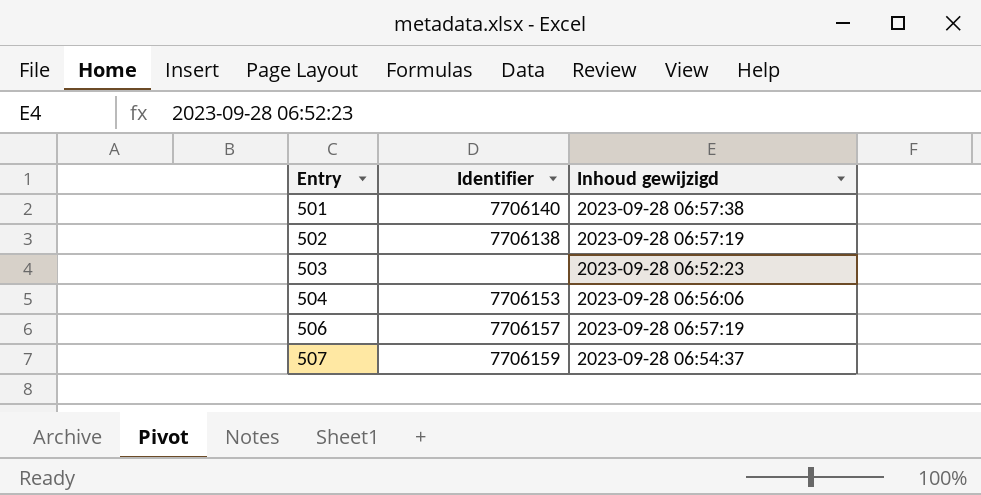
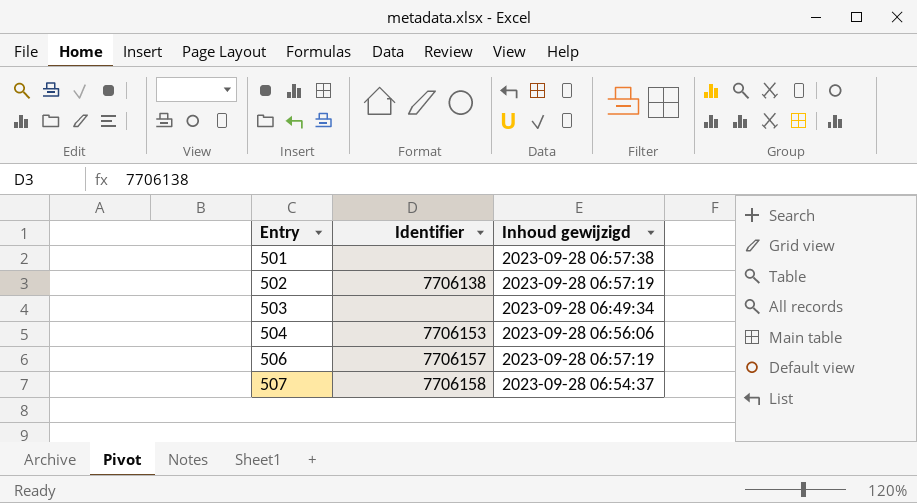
501 | Identifier: 7706140 -> none
503 | Inhoud gewijzigd: 2023-09-28 06:52:23 -> 2023-09-28 06:49:34
507 | Identifier: 7706159 -> 7706158

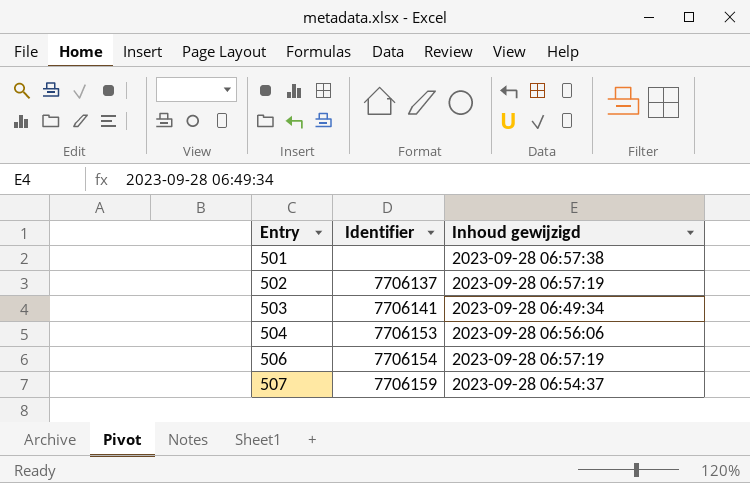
502 | Identifier: 7706138 -> 7706137
503 | Identifier: none -> 7706141
506 | Identifier: 7706157 -> 7706154
507 | Identifier: 7706158 -> 7706159

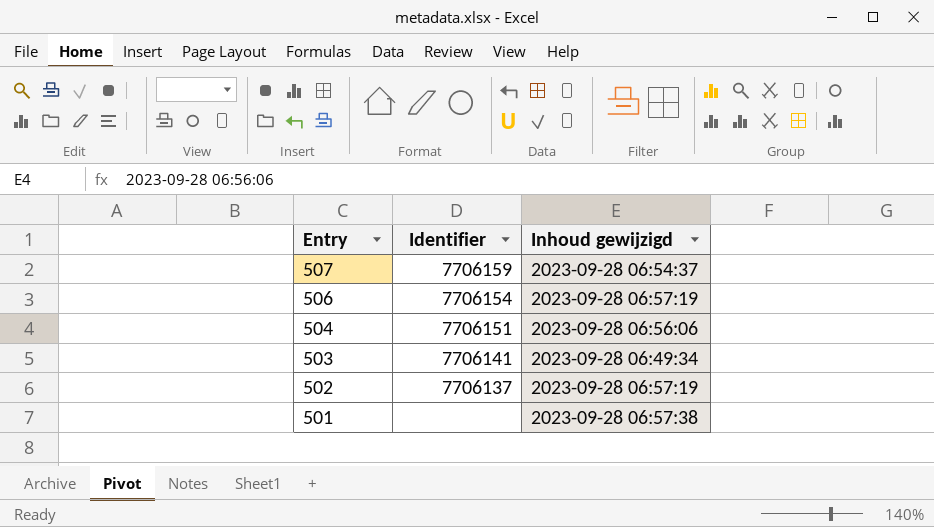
row order: Entry ascending -> Entry descending
504 | Identifier: 7706153 -> 7706151

